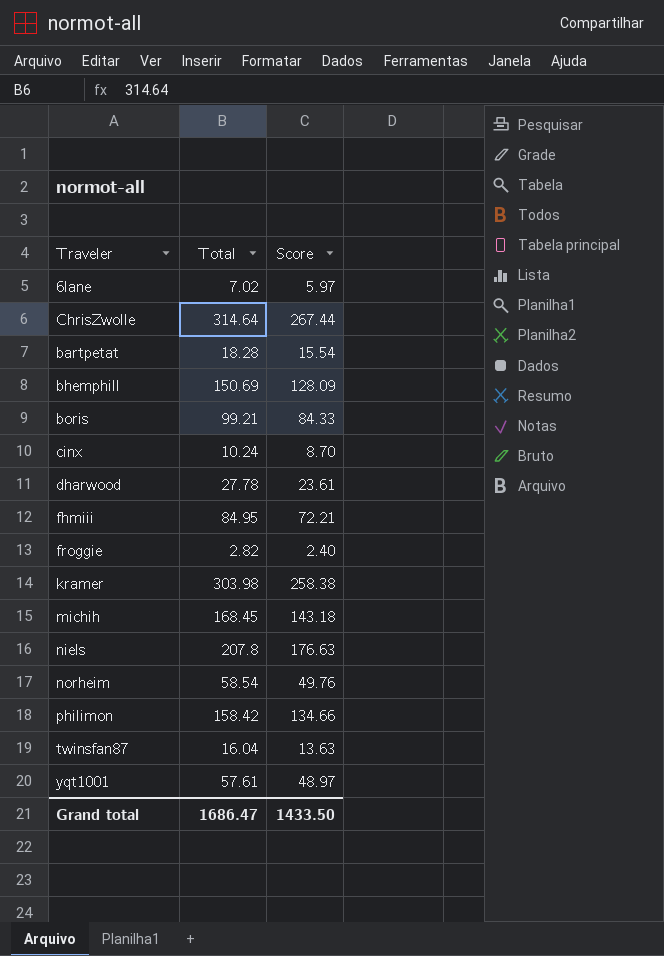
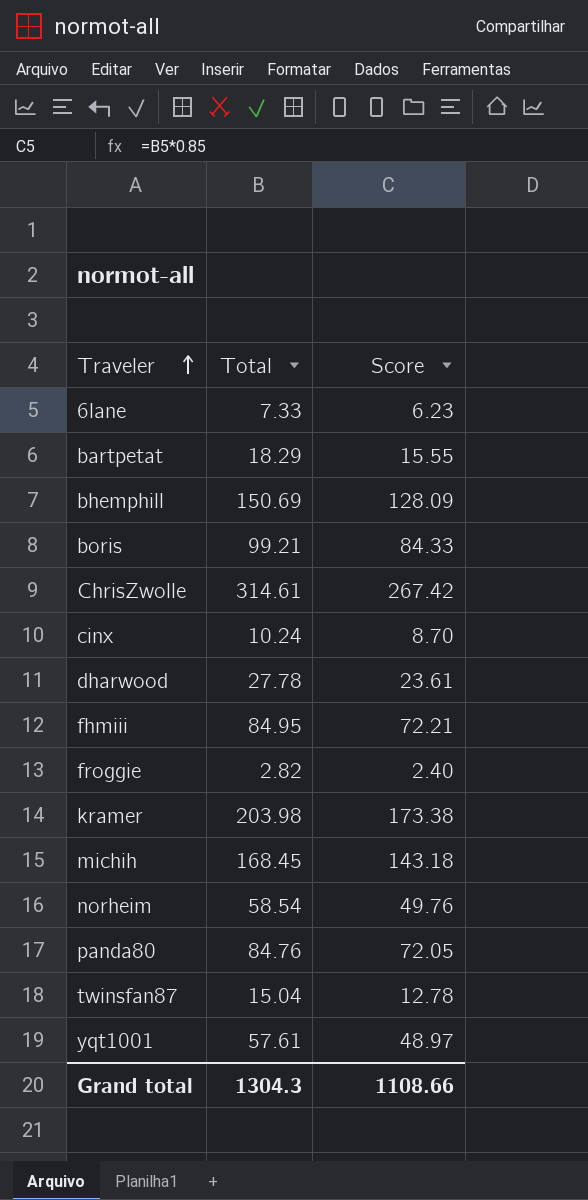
row order: none -> Traveler ascending
row niels: 207.8 | 176.63 -> none
row philimon: 158.42 | 134.66 -> none
6lane | Total: 7.02 -> 7.33
6lane | Score: 5.97 -> 6.23
bartpetat | Total: 18.28 -> 18.29
bartpetat | Score: 15.54 -> 15.55
ChrisZwolle | Total: 314.64 -> 314.61
ChrisZwolle | Score: 267.44 -> 267.42
kramer | Total: 303.98 -> 203.98
kramer | Score: 258.38 -> 173.38
row panda80: none -> 84.76 | 72.05
twinsfan87 | Total: 16.04 -> 15.04
twinsfan87 | Score: 13.63 -> 12.78
Grand total | Total: 1686.47 -> 1304.3
Grand total | Score: 1433.50 -> 1108.66

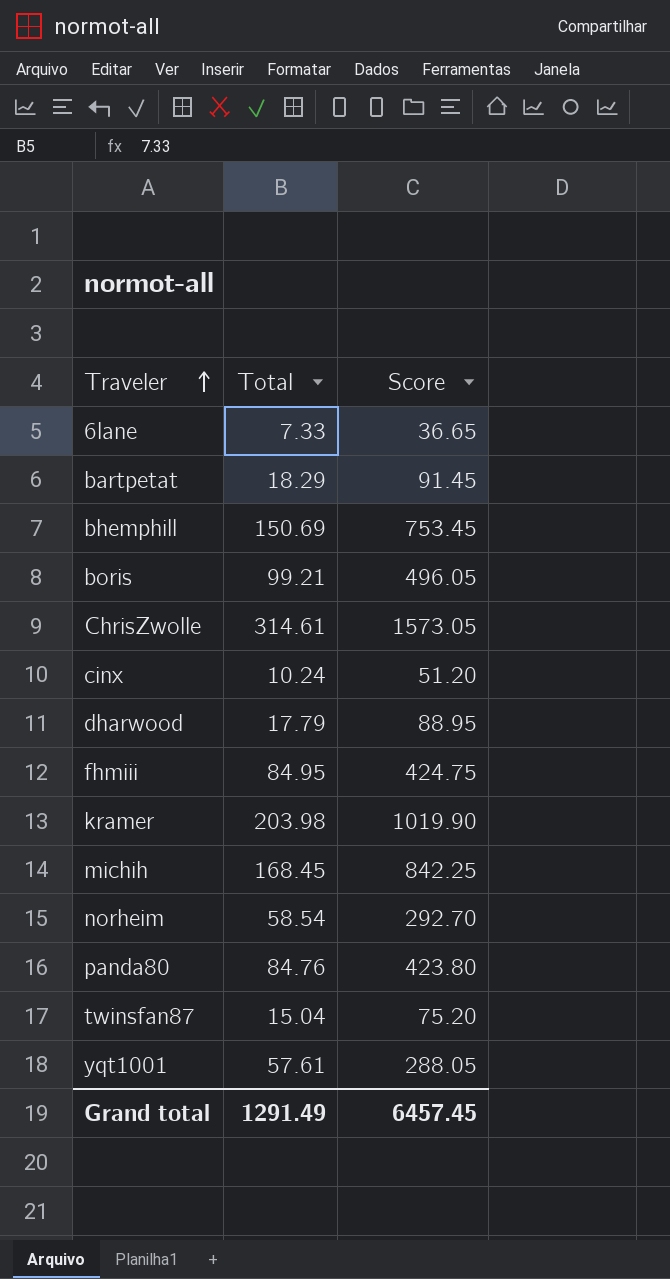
column Score | formula: [Total] * 0.85 -> [Total] * 5
row froggie: 2.82 | 2.40 -> none
dharwood | Total: 27.78 -> 17.79
Grand total | Total: 1304.3 -> 1291.49
Grand total | Score: 1108.66 -> 6457.45

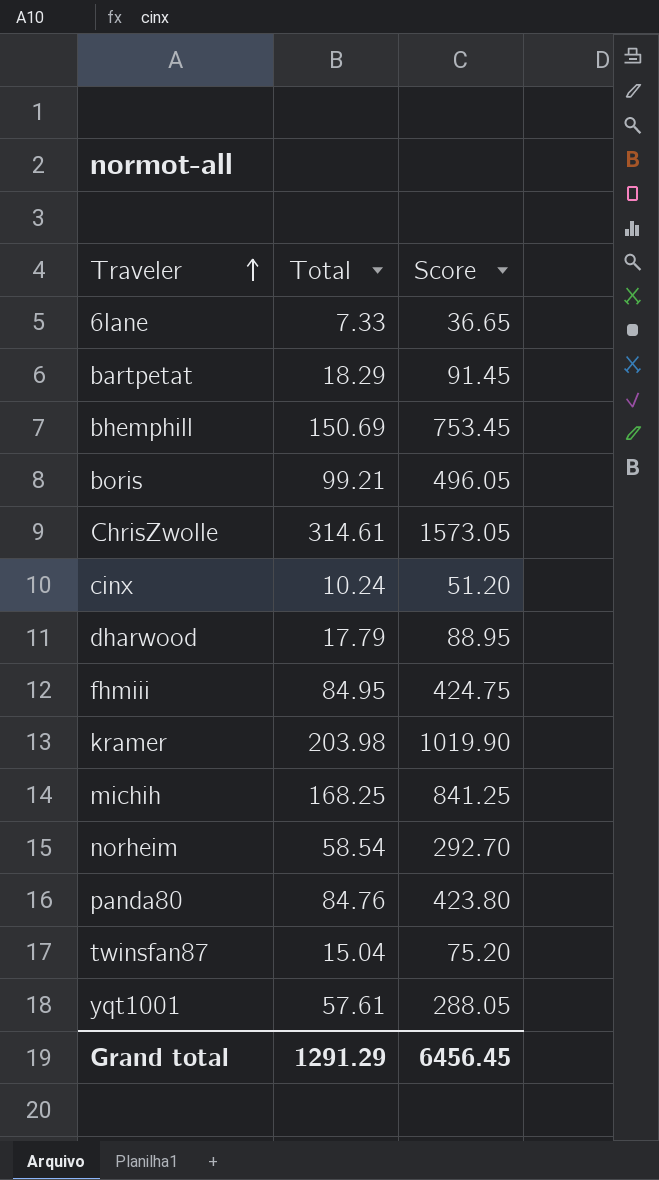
michih | Total: 168.45 -> 168.25
michih | Score: 842.25 -> 841.25
Grand total | Total: 1291.49 -> 1291.29
Grand total | Score: 6457.45 -> 6456.45

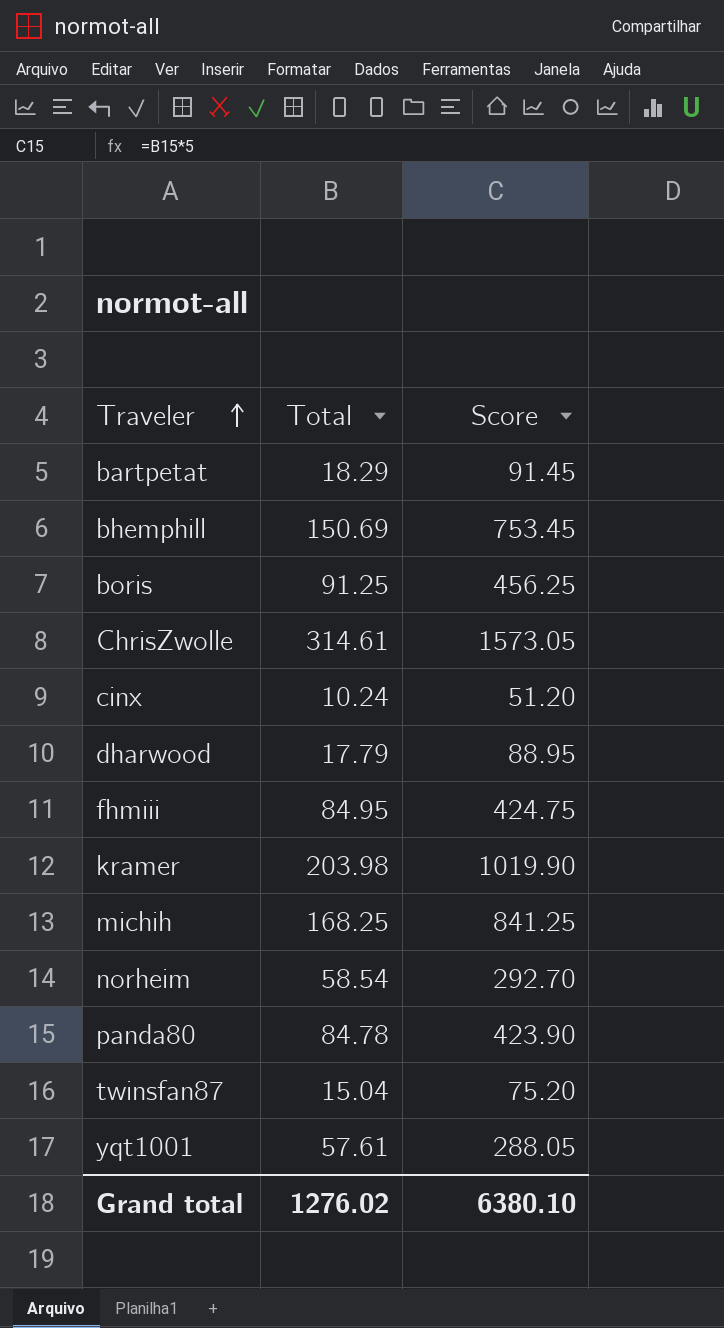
row 6lane: 7.33 | 36.65 -> none
boris | Total: 99.21 -> 91.25
boris | Score: 496.05 -> 456.25
panda80 | Total: 84.76 -> 84.78
panda80 | Score: 423.80 -> 423.90
Grand total | Total: 1291.29 -> 1276.02
Grand total | Score: 6456.45 -> 6380.10

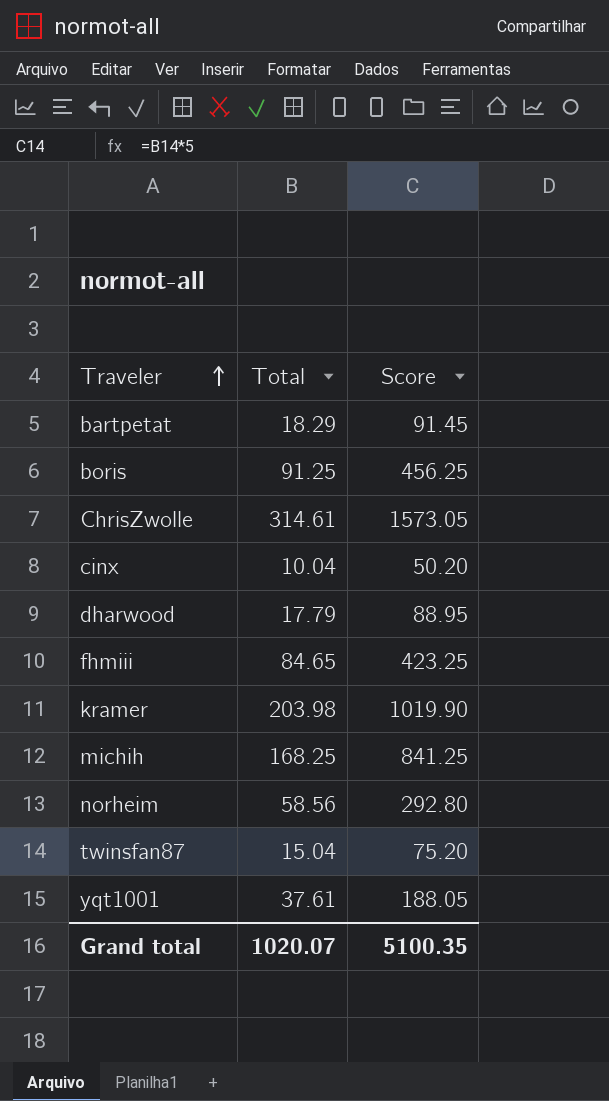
row bhemphill: 150.69 | 753.45 -> none
row panda80: 84.78 | 423.90 -> none
cinx | Total: 10.24 -> 10.04
cinx | Score: 51.20 -> 50.20
fhmiii | Total: 84.95 -> 84.65
fhmiii | Score: 424.75 -> 423.25
norheim | Total: 58.54 -> 58.56
norheim | Score: 292.70 -> 292.80
yqt1001 | Total: 57.61 -> 37.61
yqt1001 | Score: 288.05 -> 188.05
Grand total | Total: 1276.02 -> 1020.07
Grand total | Score: 6380.10 -> 5100.35

